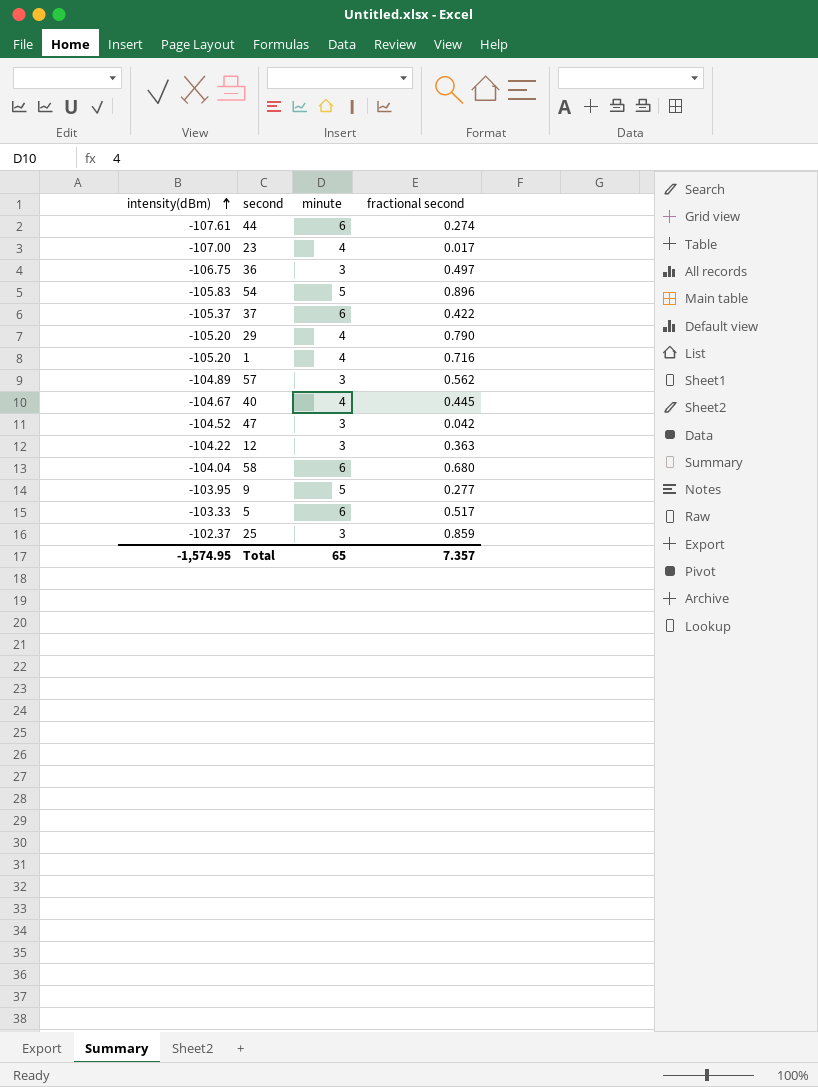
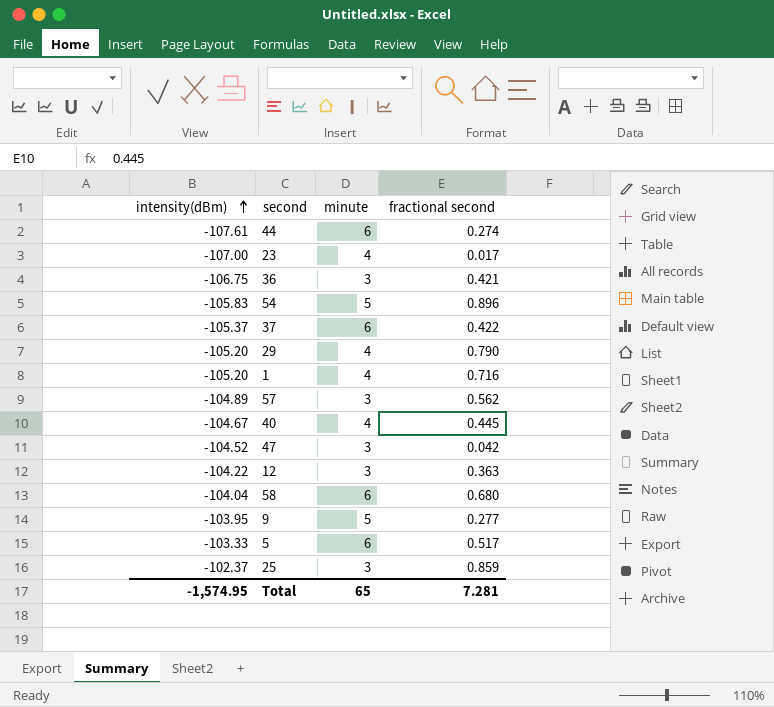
36 | fractional second: 0.497 -> 0.421
Total | fractional second: 7.357 -> 7.281

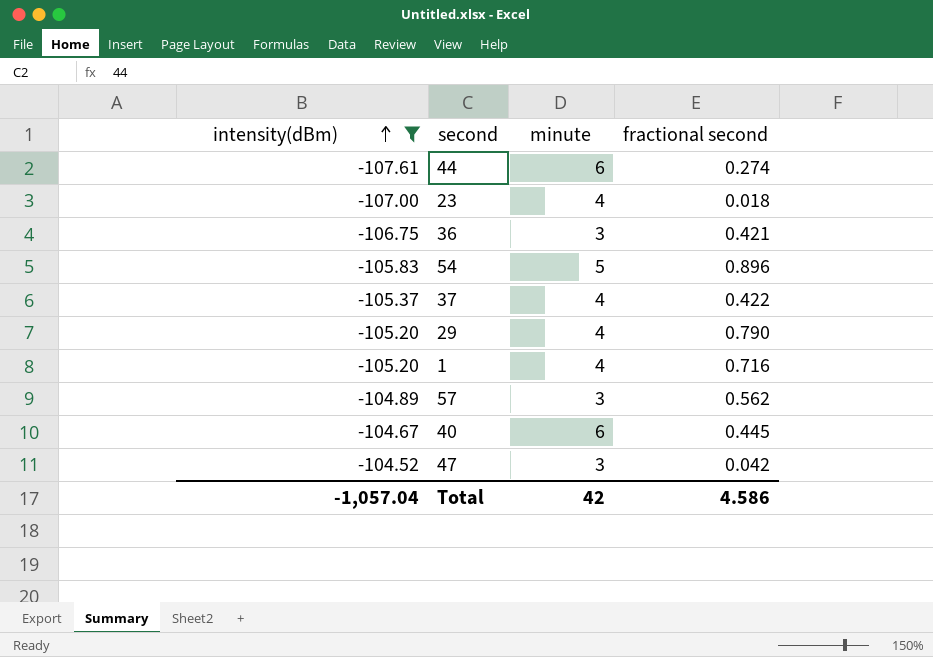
filter: none -> intensity(dBm) <= -104.52
23 | fractional second: 0.017 -> 0.018
37 | minute: 6 -> 4
40 | minute: 4 -> 6
Total | intensity(dBm): -1,574.95 -> -1,057.04
Total | minute: 65 -> 42
Total | fractional second: 7.281 -> 4.586

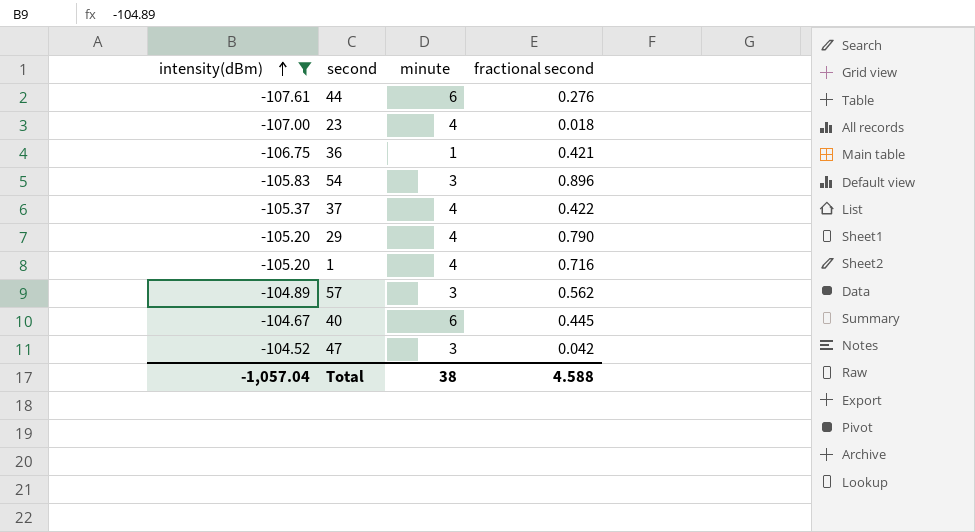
44 | fractional second: 0.274 -> 0.276
36 | minute: 3 -> 1
54 | minute: 5 -> 3
Total | minute: 42 -> 38
Total | fractional second: 4.586 -> 4.588

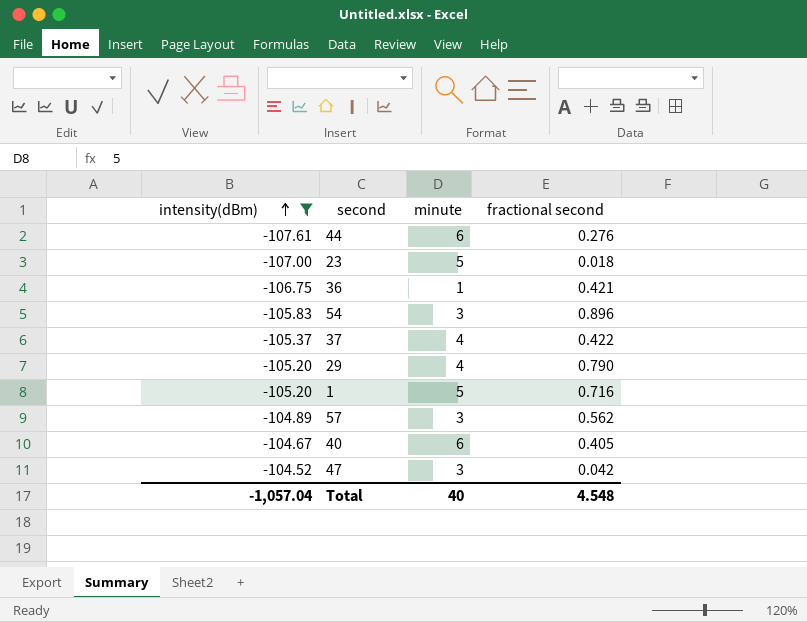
23 | minute: 4 -> 5
1 | minute: 4 -> 5
40 | fractional second: 0.445 -> 0.405
Total | minute: 38 -> 40
Total | fractional second: 4.588 -> 4.548

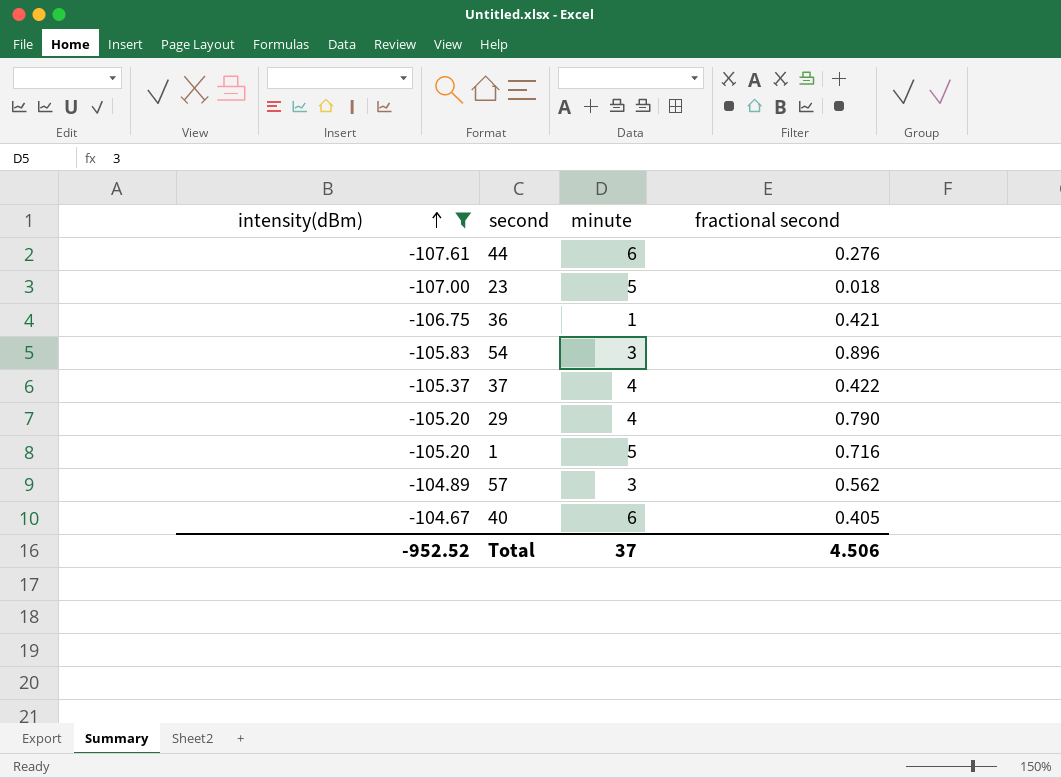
row 47: -104.52 | 3 | 0.042 -> none
Total | intensity(dBm): -1,057.04 -> -952.52
Total | minute: 40 -> 37
Total | fractional second: 4.548 -> 4.506

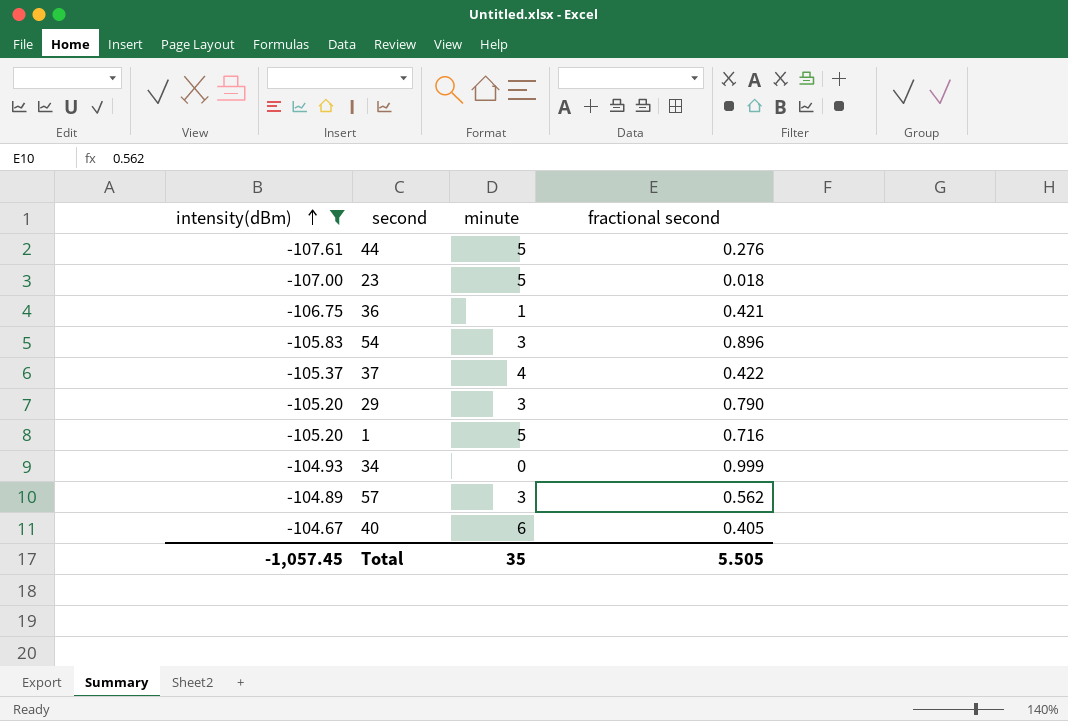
44 | minute: 6 -> 5
29 | minute: 4 -> 3
row 34: none -> -104.93 | 0 | 0.999
Total | intensity(dBm): -952.52 -> -1,057.45
Total | minute: 37 -> 35
Total | fractional second: 4.506 -> 5.505

